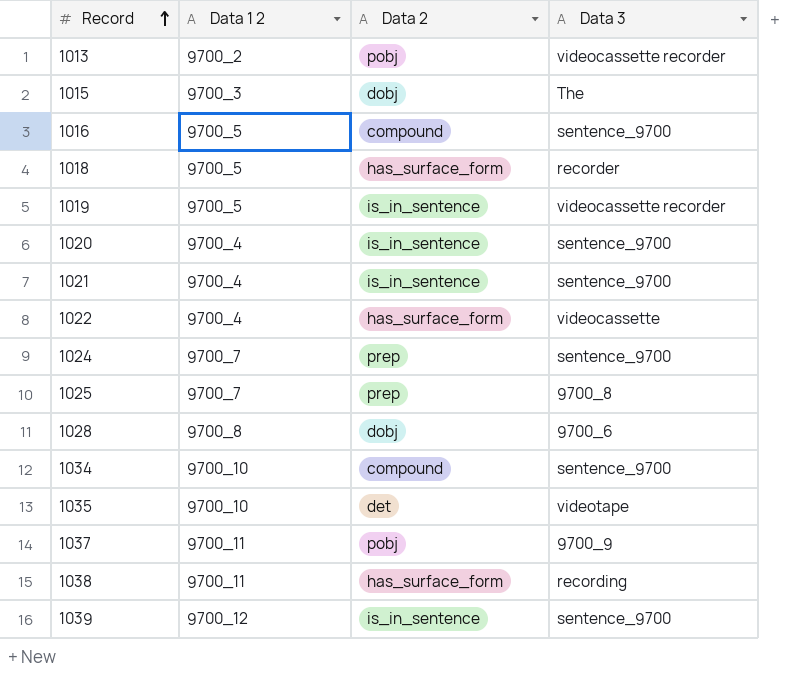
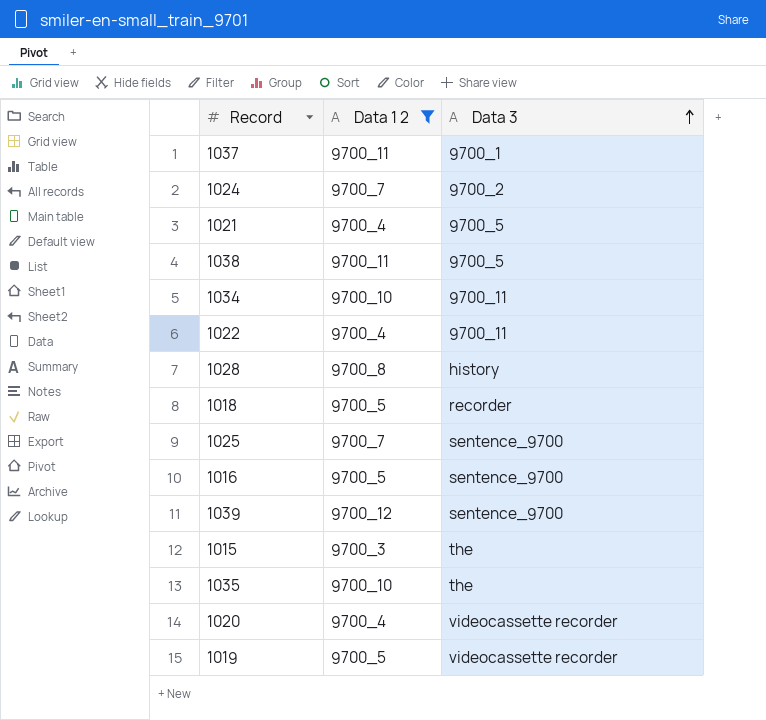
filter: none -> Data 1 2 != 9700_2
row order: Record ascending -> Data 3 ascending
column Data 2 | position: 3 -> none
1037 | Data 3: 9700_9 -> 9700_1
1024 | Data 3: sentence_9700 -> 9700_2
1021 | Data 3: sentence_9700 -> 9700_5
1038 | Data 3: recording -> 9700_5
1034 | Data 3: sentence_9700 -> 9700_11
1022 | Data 3: videocassette -> 9700_11
1028 | Data 3: 9700_6 -> history
1025 | Data 3: 9700_8 -> sentence_9700
1015 | Data 3: The -> the
1035 | Data 3: videotape -> the
1020 | Data 3: sentence_9700 -> videocassette recorder

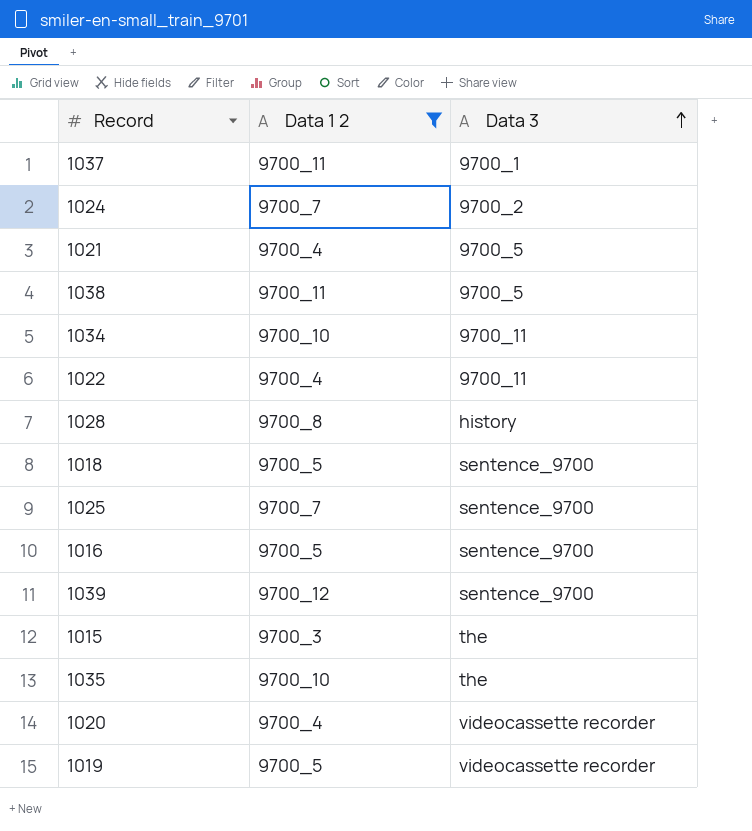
1018 | Data 3: recorder -> sentence_9700

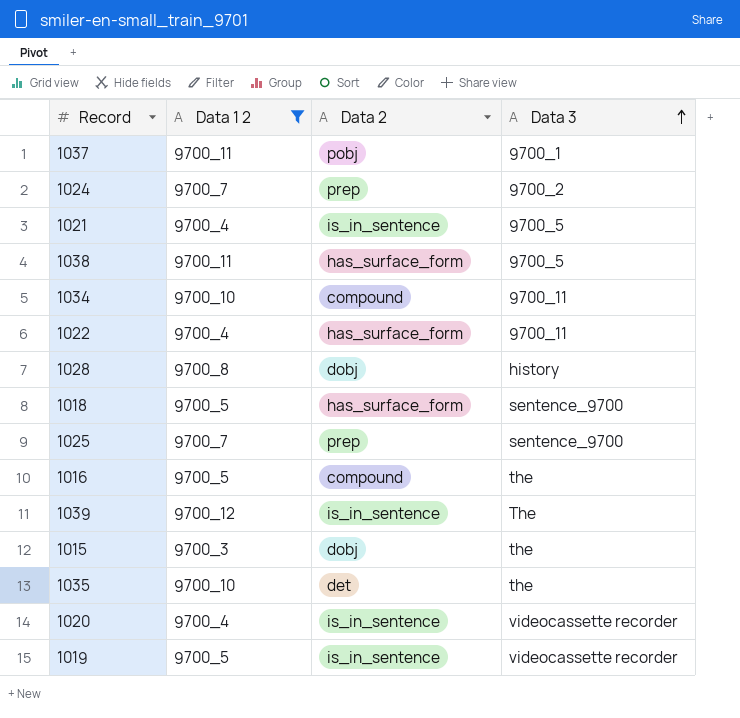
column Data 2 | position: none -> 3
1016 | Data 3: sentence_9700 -> the
1039 | Data 3: sentence_9700 -> The

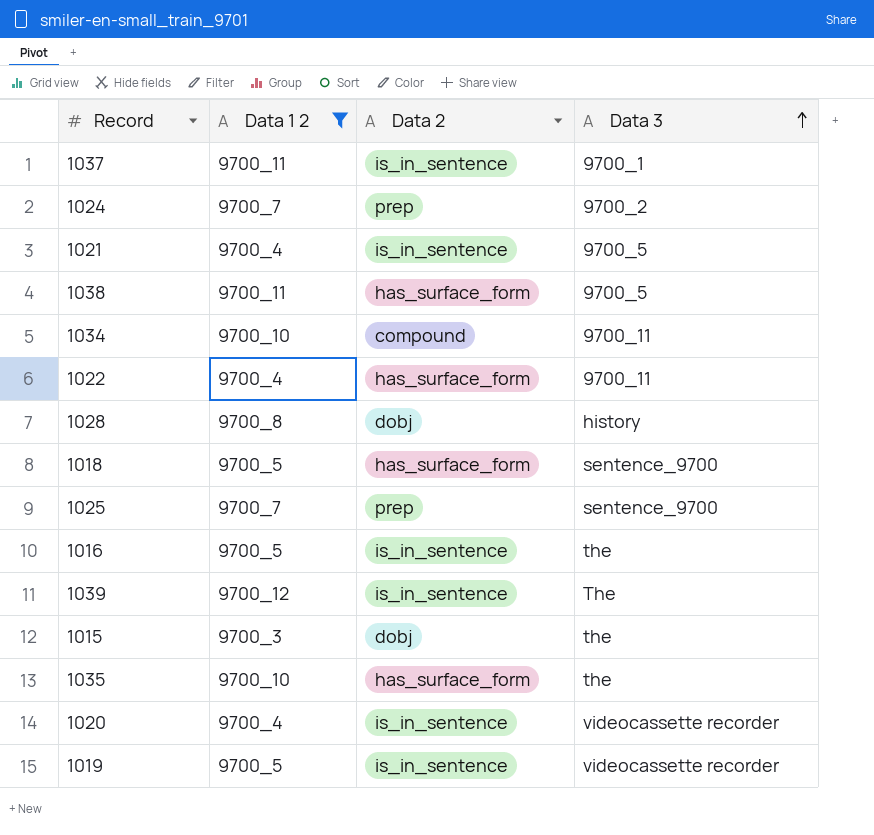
1037 | Data 2: pobj -> is_in_sentence
1016 | Data 2: compound -> is_in_sentence
1035 | Data 2: det -> has_surface_form

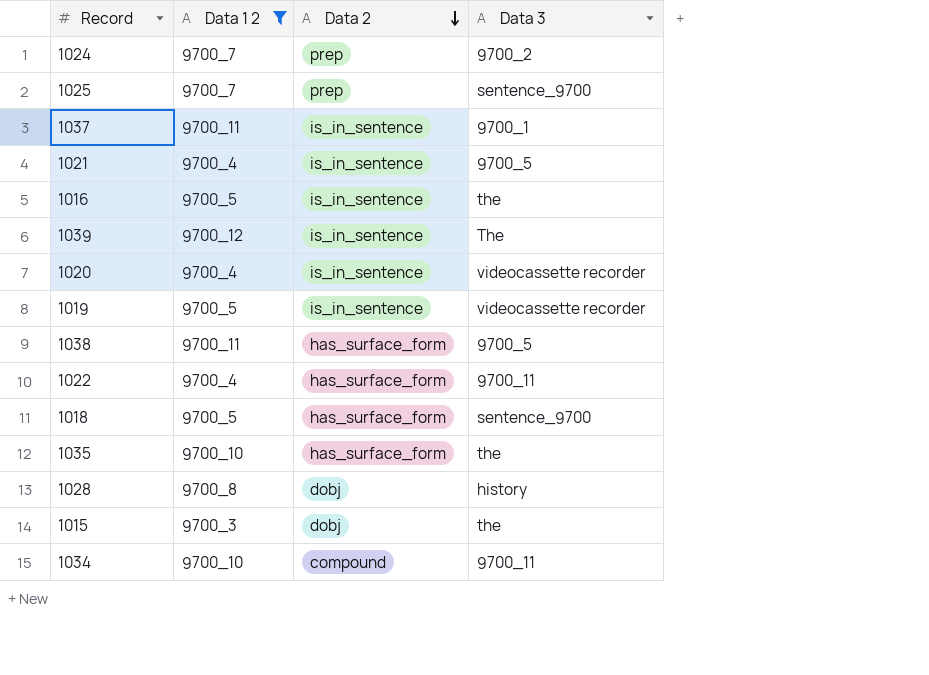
row order: Data 3 ascending -> Data 2 descending

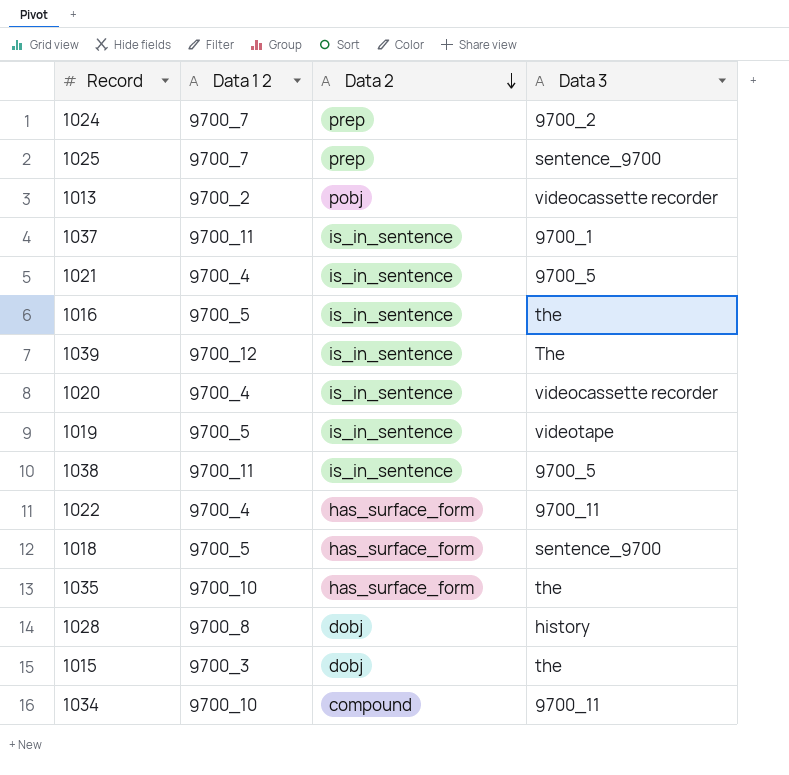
filter: Data 1 2 != 9700_2 -> none
1019 | Data 3: videocassette recorder -> videotape
1038 | Data 2: has_surface_form -> is_in_sentence

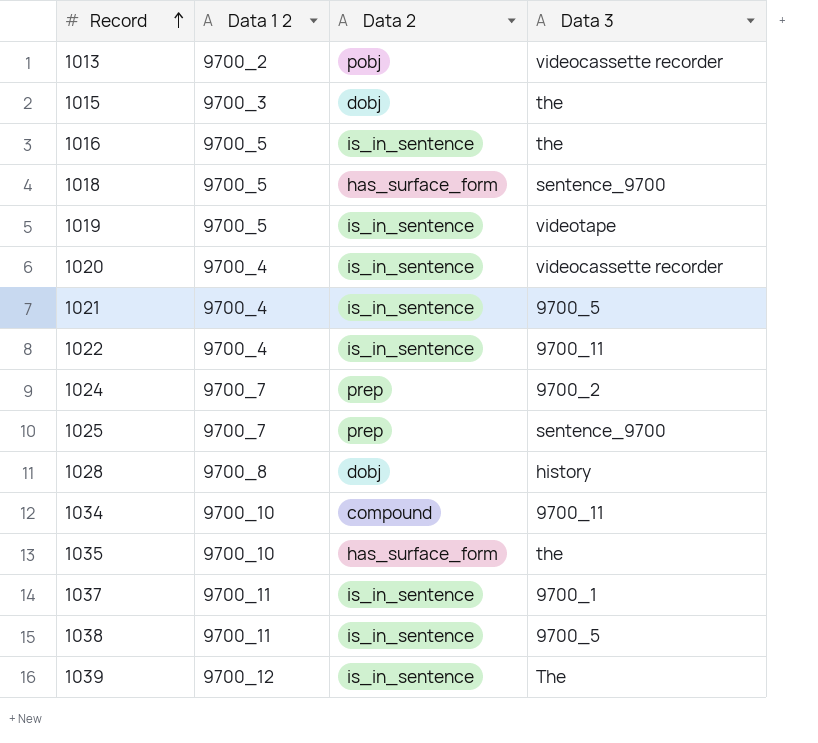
row order: Data 2 descending -> Record ascending
1022 | Data 2: has_surface_form -> is_in_sentence

